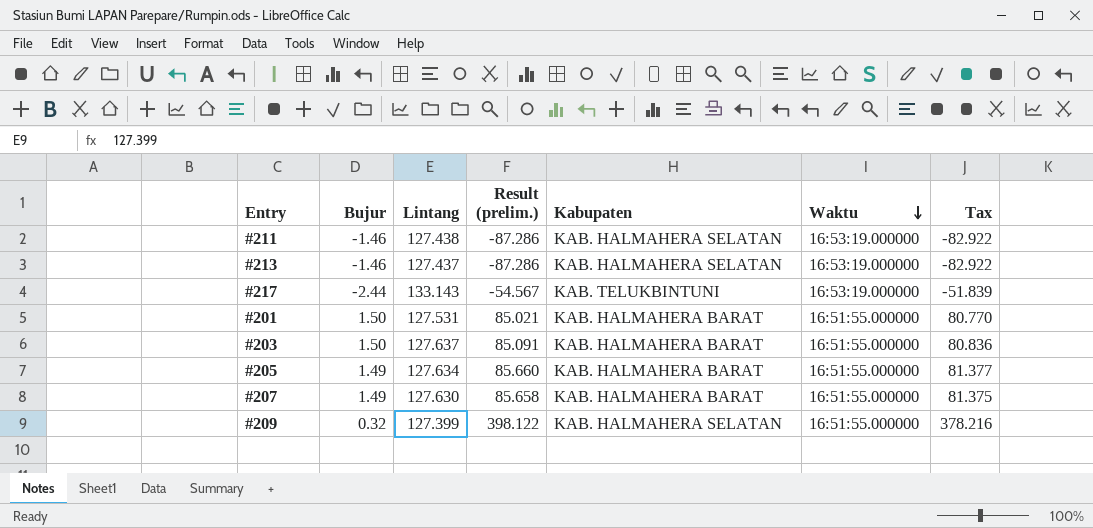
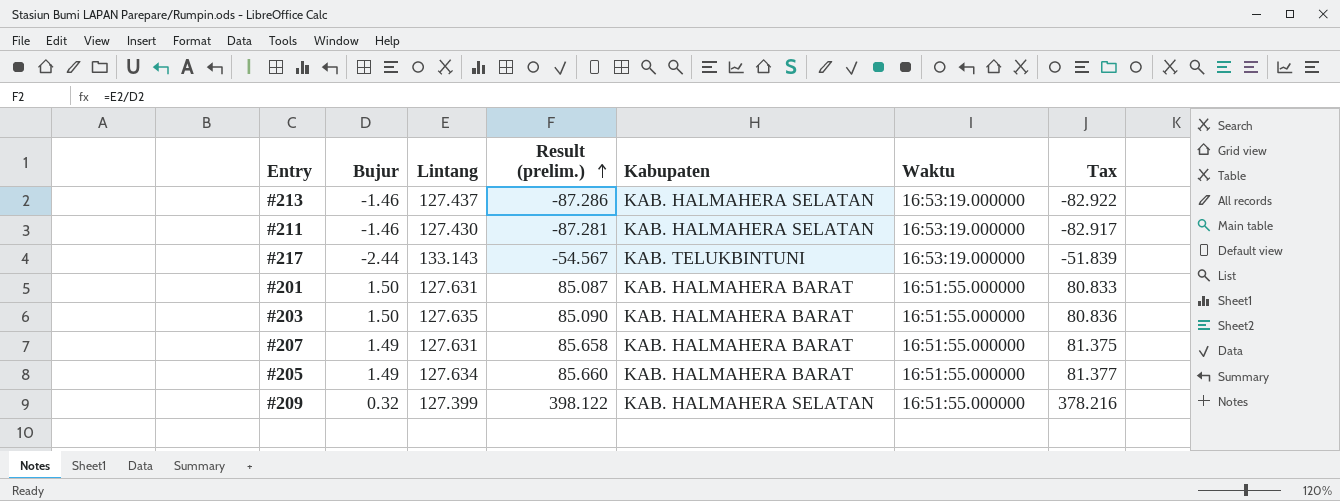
row order: Waktu descending -> Result (prelim.) ascending
#211 | Lintang: 127.438 -> 127.430
#211 | Result (prelim.): -87.286 -> -87.281
#211 | Tax: -82.922 -> -82.917
#201 | Lintang: 127.531 -> 127.631
#201 | Result (prelim.): 85.021 -> 85.087
#201 | Tax: 80.770 -> 80.833
#203 | Lintang: 127.637 -> 127.635
#203 | Result (prelim.): 85.091 -> 85.090
#207 | Lintang: 127.630 -> 127.631

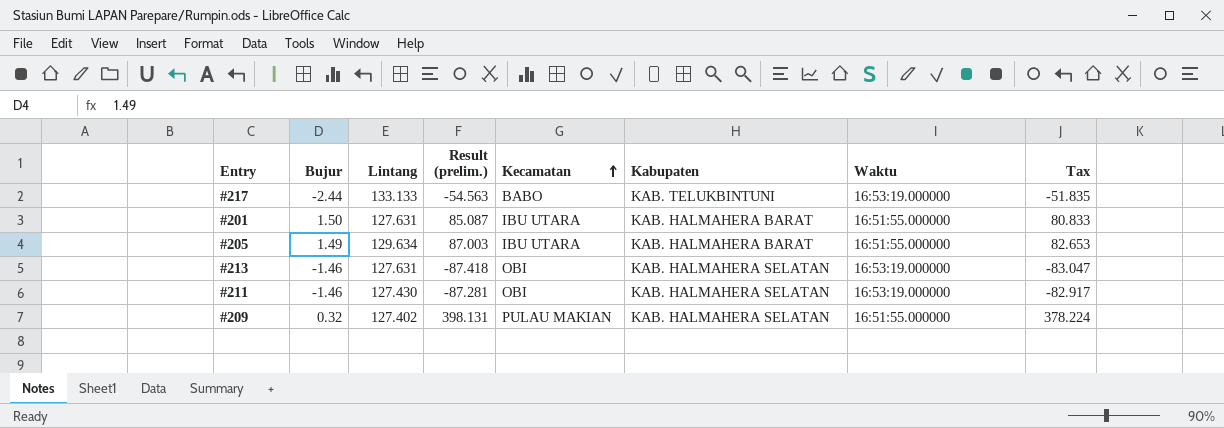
row order: Result (prelim.) ascending -> Kecamatan ascending
column Kecamatan | position: none -> 5
row #203: 1.50 | 127.635 | 85.090 | KAB. HALMAHERA BARAT | 16:51:55.000000 | 80.836 -> none
row #207: 1.49 | 127.631 | 85.658 | KAB. HALMAHERA BARAT | 16:51:55.000000 | 81.375 -> none
#217 | Lintang: 133.143 -> 133.133
#217 | Result (prelim.): -54.567 -> -54.563
#217 | Tax: -51.839 -> -51.835
#205 | Lintang: 127.634 -> 129.634
#205 | Result (prelim.): 85.660 -> 87.003
#205 | Tax: 81.377 -> 82.653
#213 | Lintang: 127.437 -> 127.631
#213 | Result (prelim.): -87.286 -> -87.418
#213 | Tax: -82.922 -> -83.047
#209 | Lintang: 127.399 -> 127.402
#209 | Result (prelim.): 398.122 -> 398.131
#209 | Tax: 378.216 -> 378.224

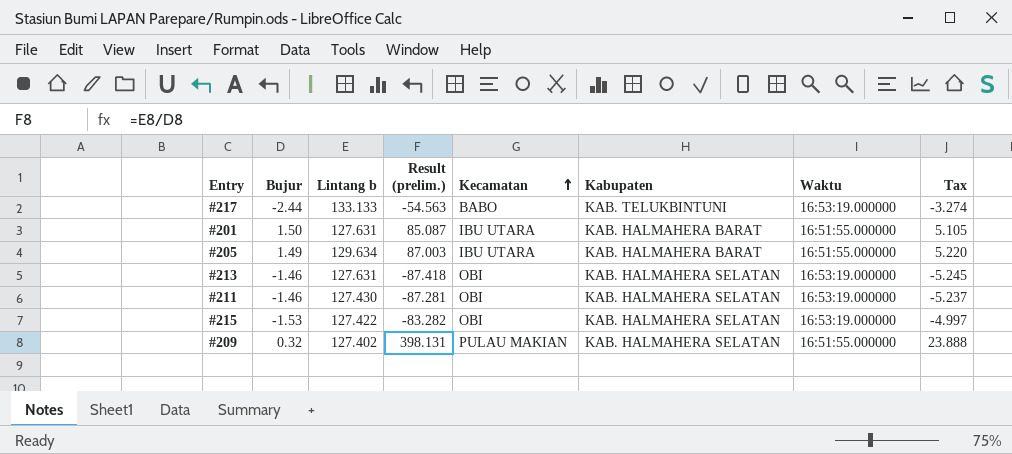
column name: Lintang -> Lintang b
column Tax | formula: [Result (prelim.)] * 0.95 -> [Result (prelim.)] * 0.06
row #215: none -> -1.53 | 127.422 | -83.282 | OBI | KAB. HALMAHERA SELATAN | 16:53:19.000000 | -4.997

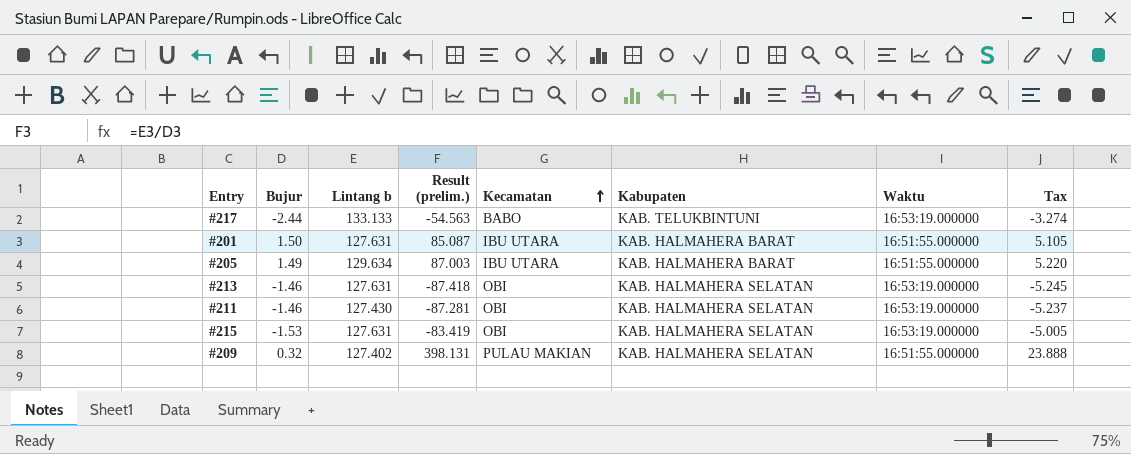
#215 | Lintang b: 127.422 -> 127.631
#215 | Result (prelim.): -83.282 -> -83.419
#215 | Tax: -4.997 -> -5.005

